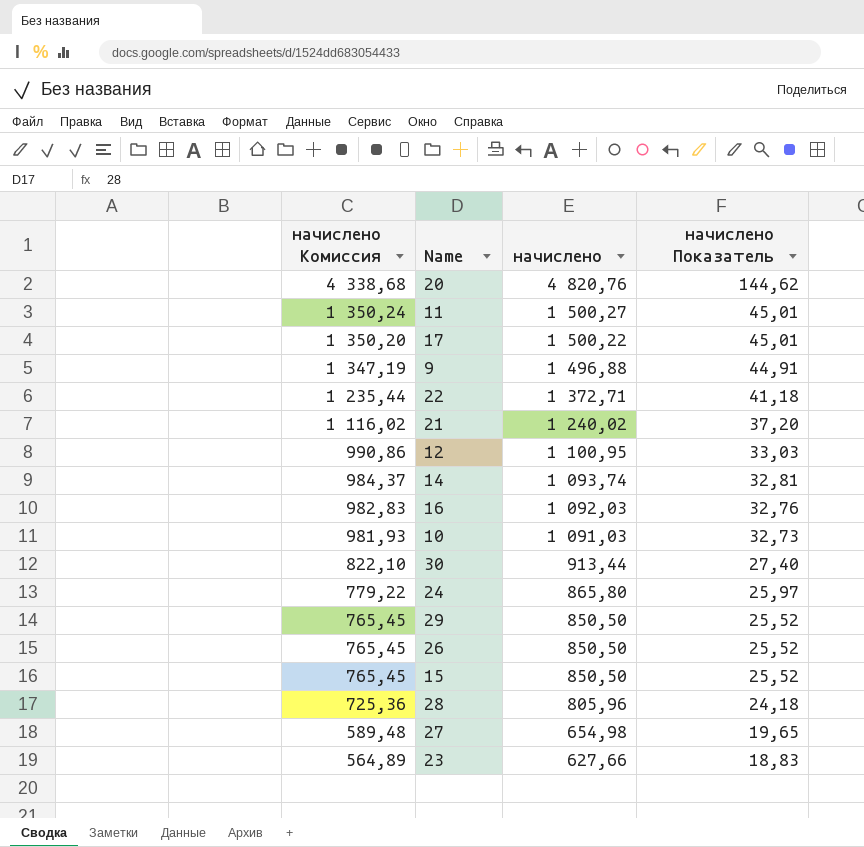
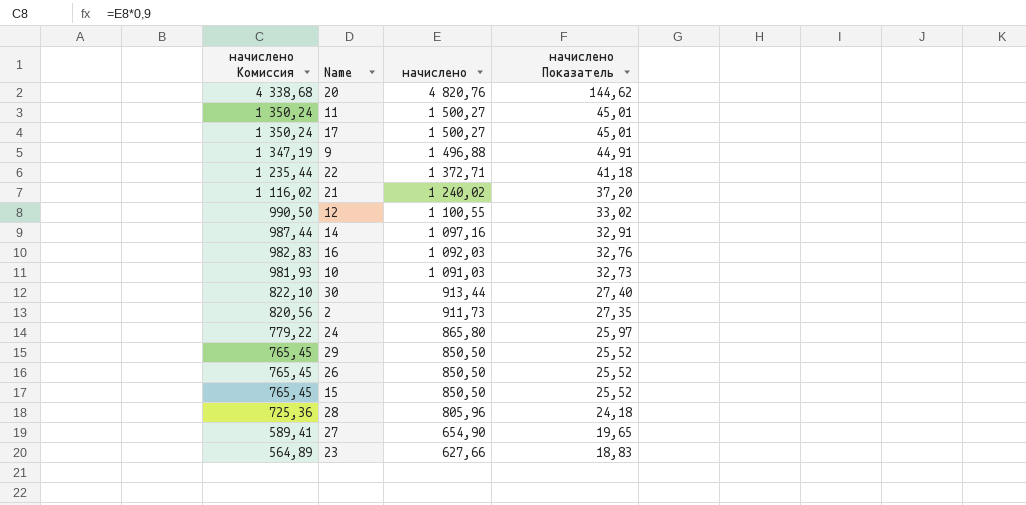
17 | начислено Комиссия: 1 350,20 -> 1 350,24
17 | начислено: 1 500,22 -> 1 500,27
12 | начислено Комиссия: 990,86 -> 990,50
12 | начислено: 1 100,95 -> 1 100,55
12 | начислено Показатель: 33,03 -> 33,02
14 | начислено Комиссия: 984,37 -> 987,44
14 | начислено: 1 093,74 -> 1 097,16
14 | начислено Показатель: 32,81 -> 32,91
row 2: none -> 820,56 | 911,73 | 27,35
27 | начислено Комиссия: 589,48 -> 589,41
27 | начислено: 654,98 -> 654,90

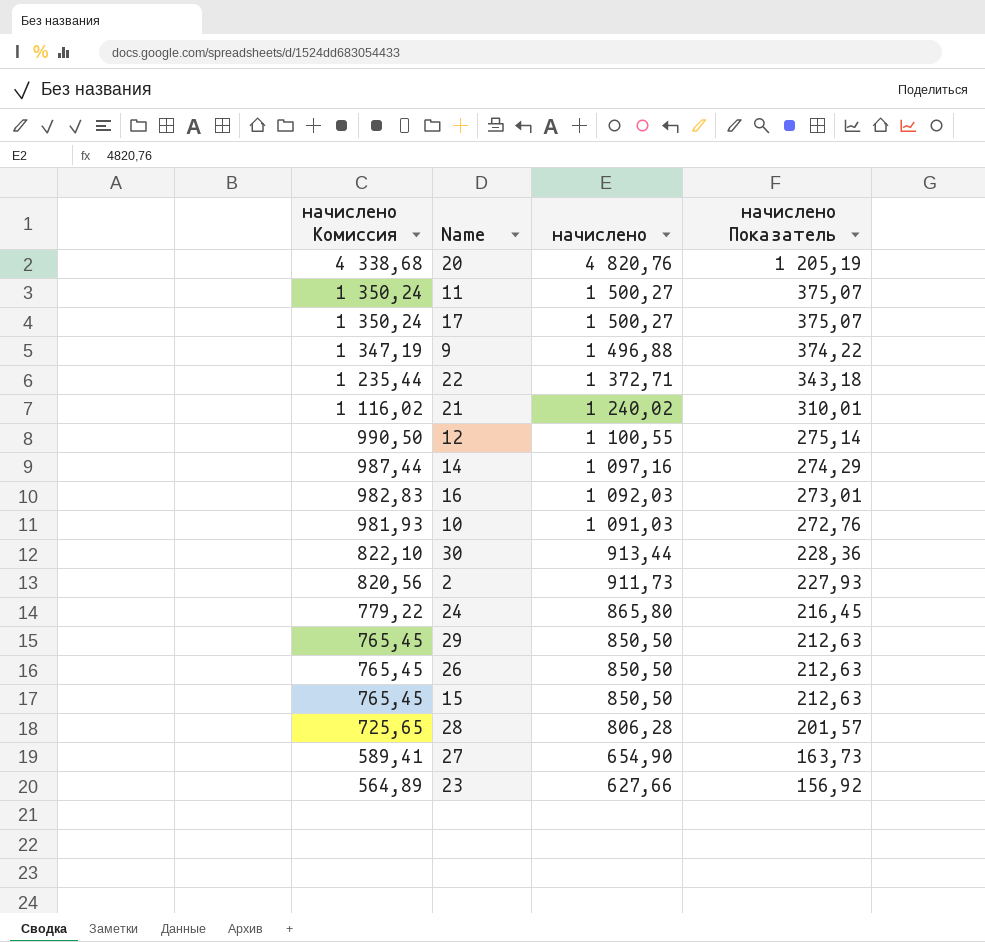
column начислено Показатель | formula: [начислено] * 0,03 -> [начислено] * 0,25
28 | начислено Комиссия: 725,36 -> 725,65
28 | начислено: 805,96 -> 806,28

